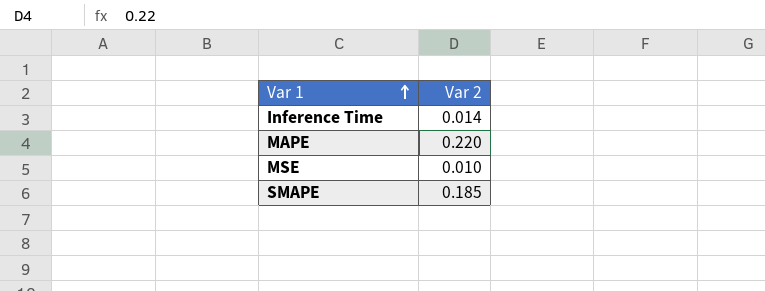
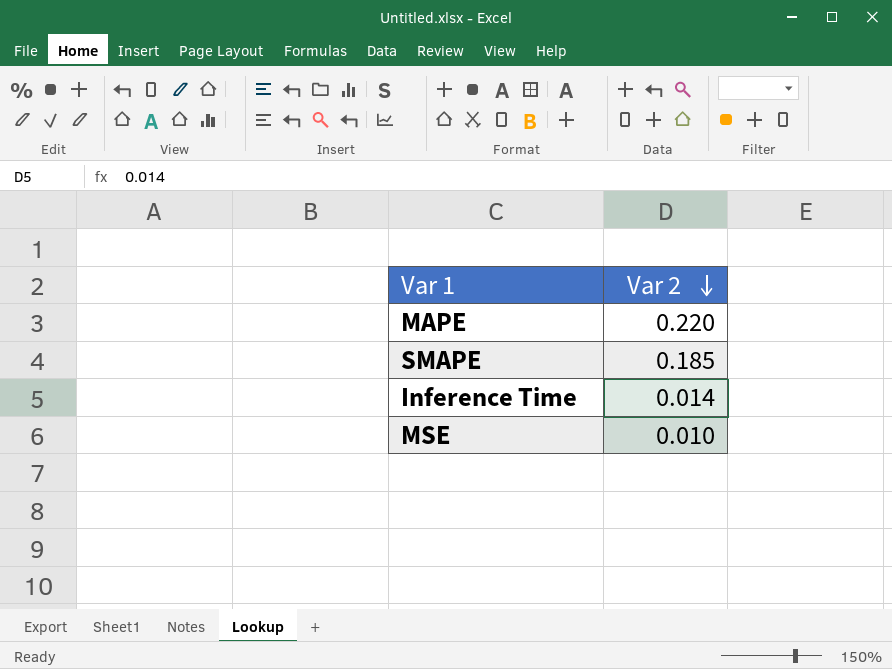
row order: Var 1 ascending -> Var 2 descending

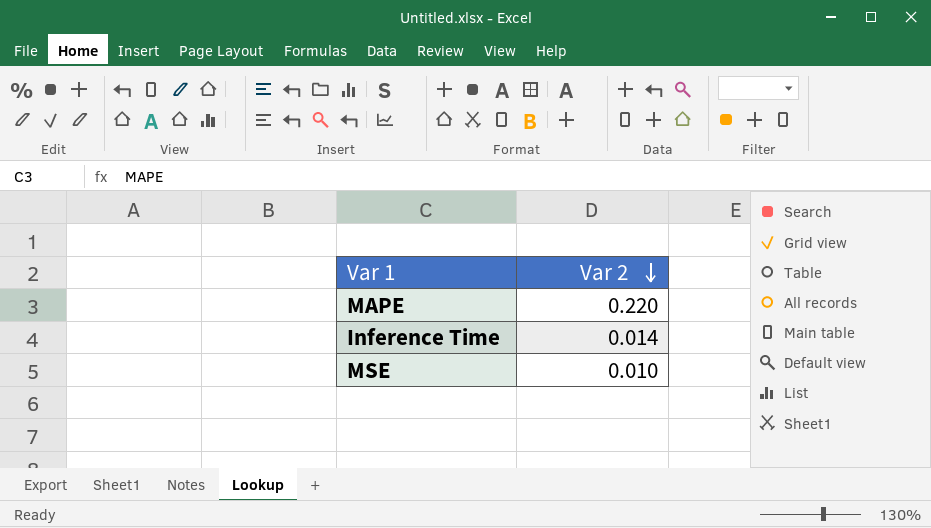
row SMAPE: 0.185 -> none

